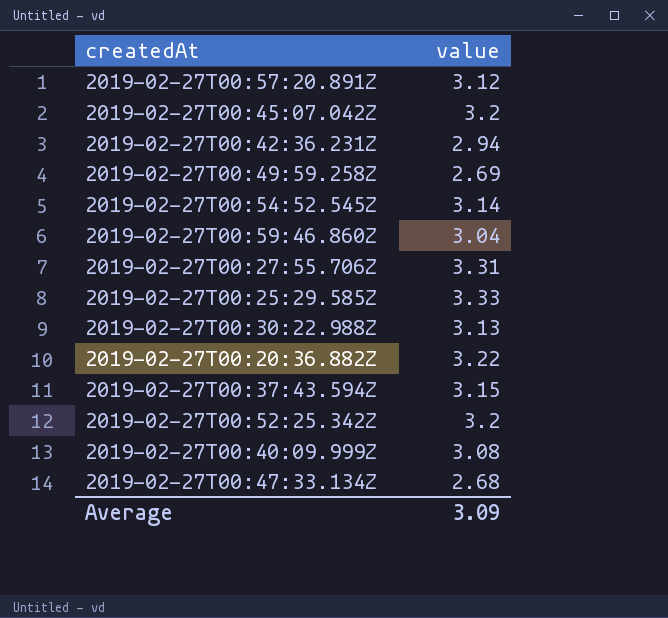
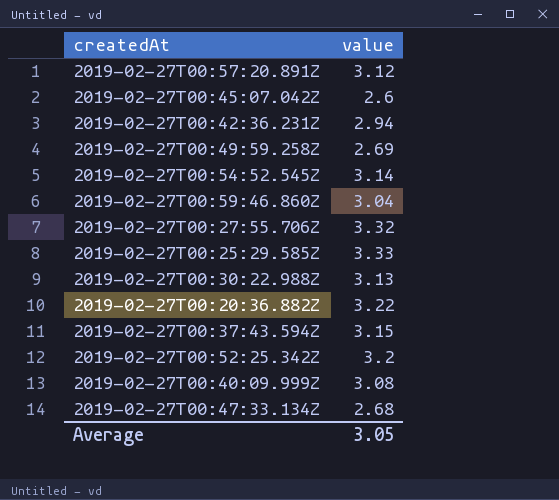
2019-02-27T00:45:07.042Z | value: 3.2 -> 2.6
2019-02-27T00:27:55.706Z | value: 3.31 -> 3.32
Average | value: 3.09 -> 3.05

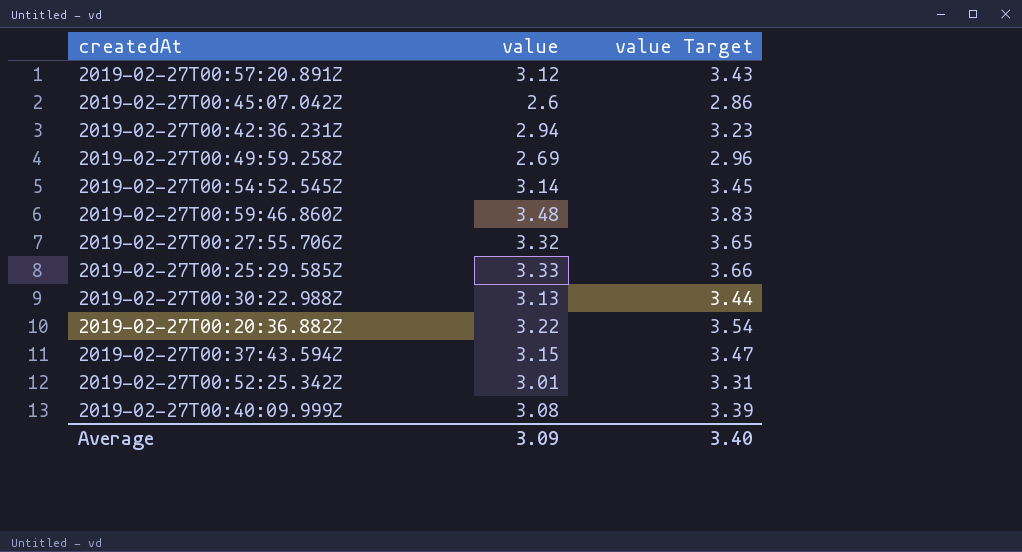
column value Target | formula: none -> [value] * 1.1
row 2019-02-27T00:47:33.134Z: 2.68 -> none
2019-02-27T00:59:46.860Z | value: 3.04 -> 3.48
2019-02-27T00:52:25.342Z | value: 3.2 -> 3.01
Average | value: 3.05 -> 3.09

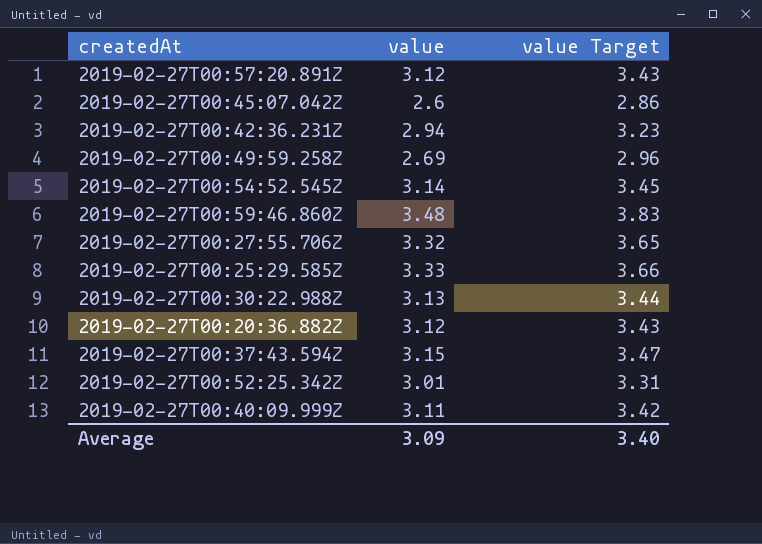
2019-02-27T00:20:36.882Z | value: 3.22 -> 3.12
2019-02-27T00:20:36.882Z | value Target: 3.54 -> 3.43
2019-02-27T00:40:09.999Z | value: 3.08 -> 3.11
2019-02-27T00:40:09.999Z | value Target: 3.39 -> 3.42

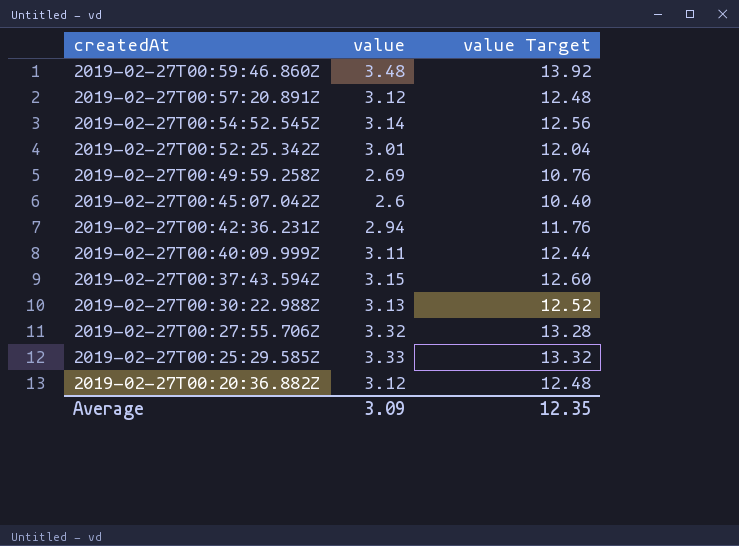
row order: none -> createdAt descending
column value Target | formula: [value] * 1.1 -> [value] * 4
Average | value Target: 3.40 -> 12.35

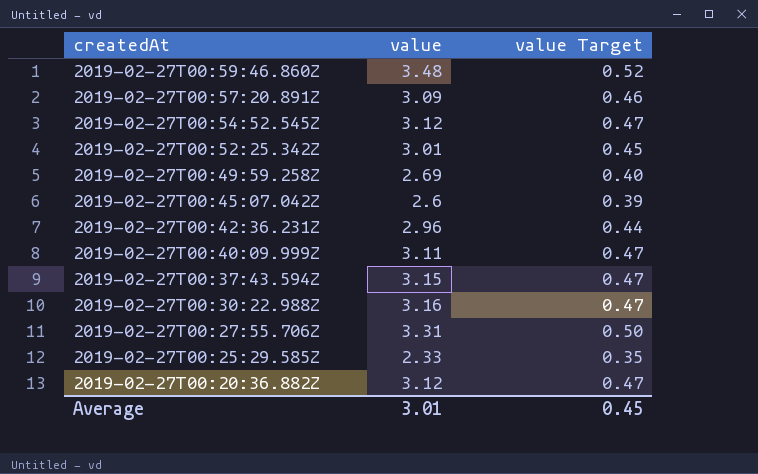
column value Target | formula: [value] * 4 -> [value] * 0.15
2019-02-27T00:57:20.891Z | value: 3.12 -> 3.09
2019-02-27T00:54:52.545Z | value: 3.14 -> 3.12
2019-02-27T00:42:36.231Z | value: 2.94 -> 2.96
2019-02-27T00:30:22.988Z | value: 3.13 -> 3.16
2019-02-27T00:27:55.706Z | value: 3.32 -> 3.31
2019-02-27T00:25:29.585Z | value: 3.33 -> 2.33
Average | value: 3.09 -> 3.01
Average | value Target: 12.35 -> 0.45

